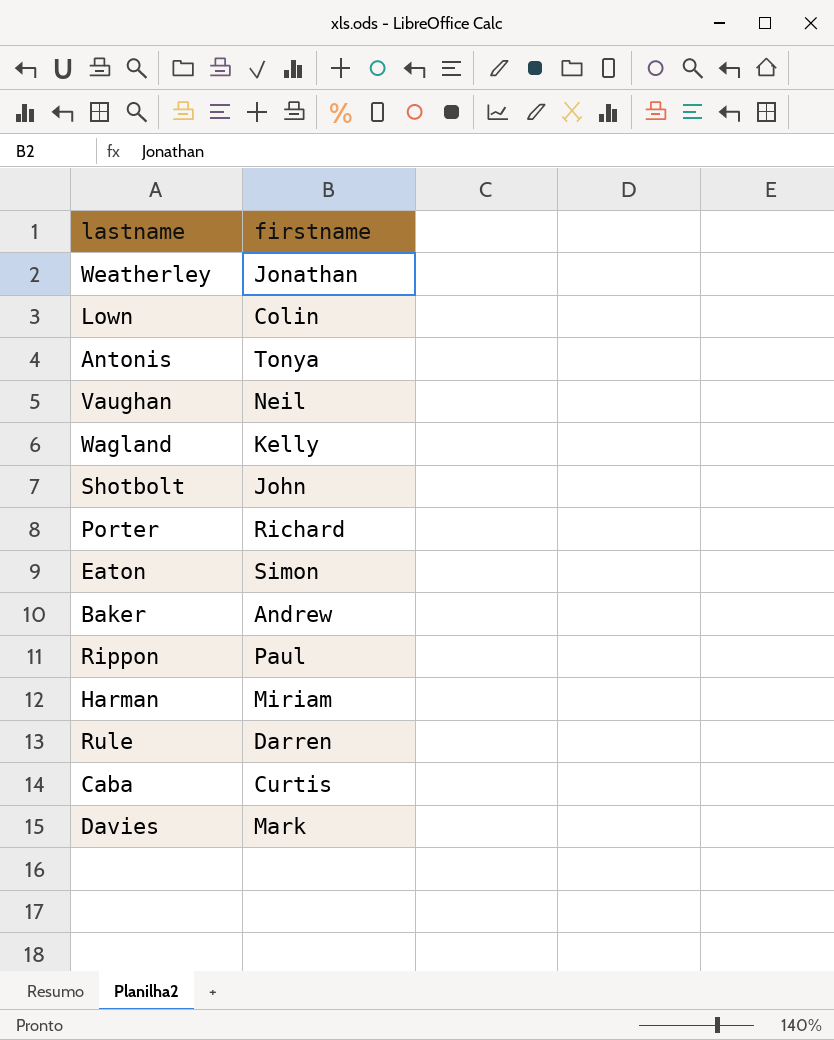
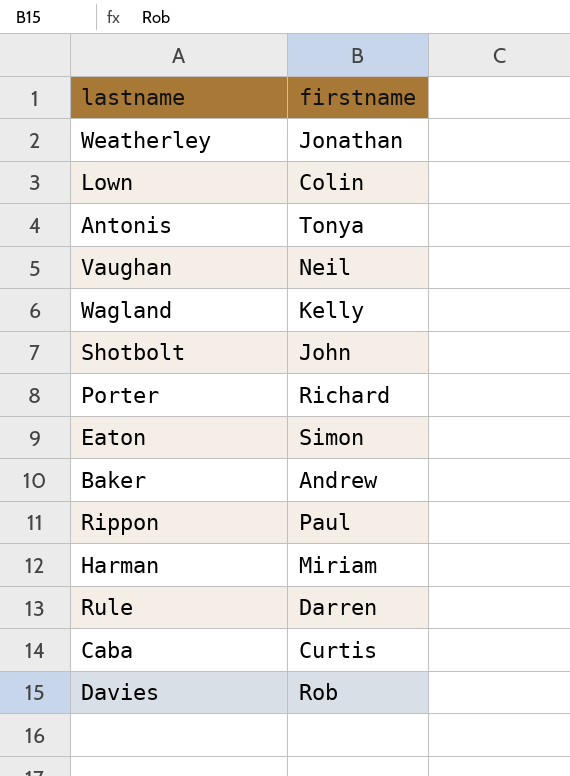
Davies | firstname: Mark -> Rob

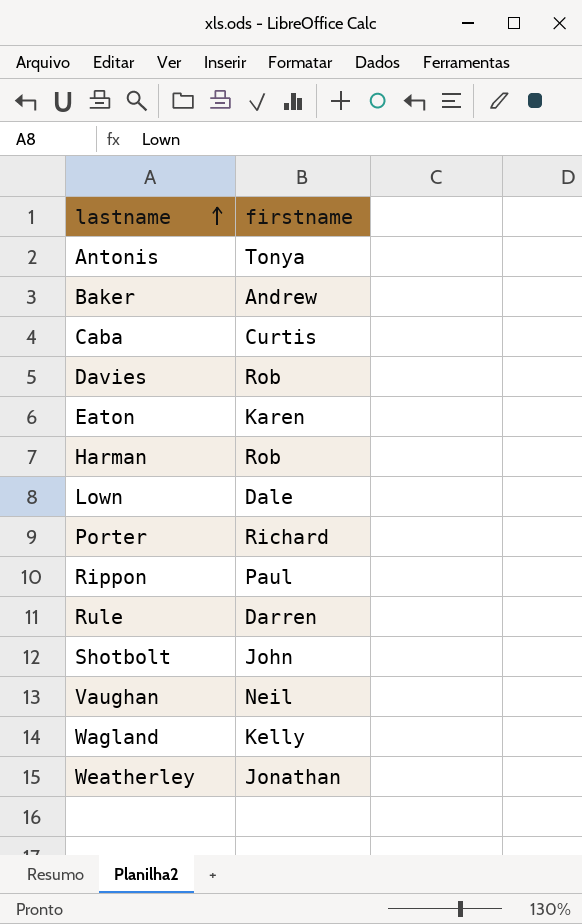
row order: none -> lastname ascending
Eaton | firstname: Simon -> Karen
Harman | firstname: Miriam -> Rob
Lown | firstname: Colin -> Dale

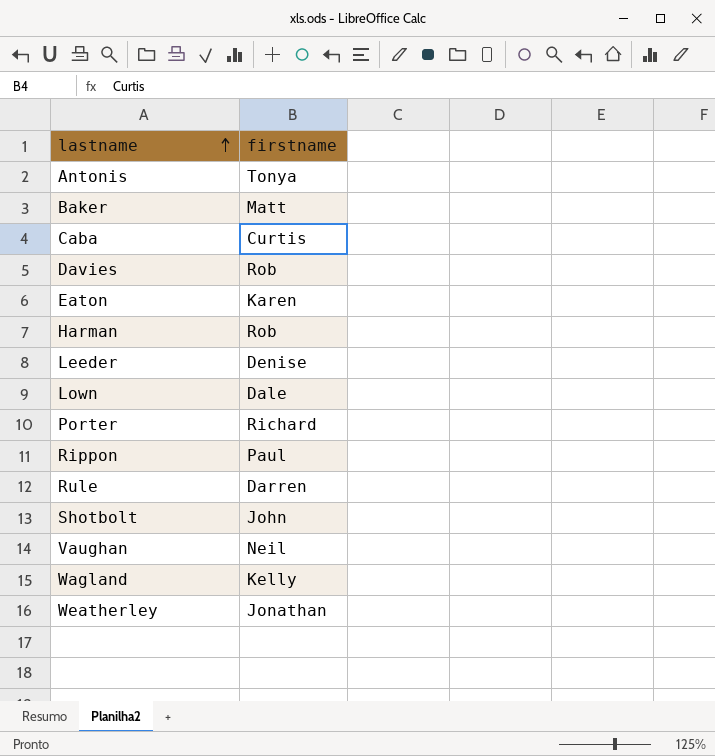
Baker | firstname: Andrew -> Matt
row Leeder: none -> Denise

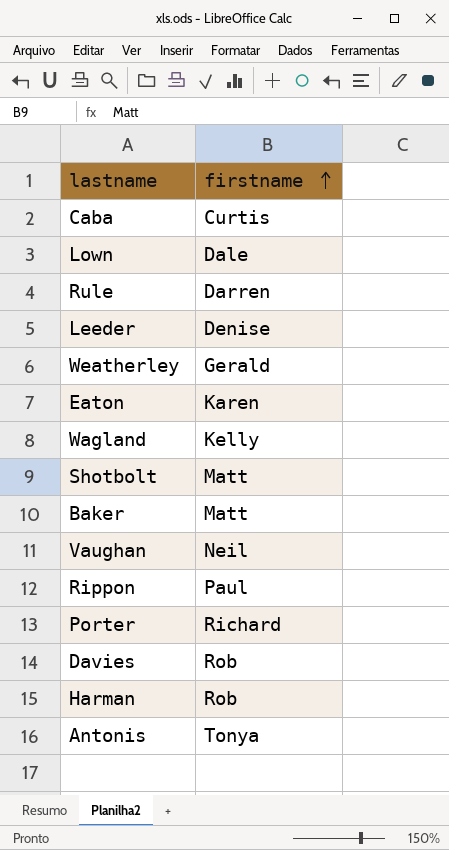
row order: lastname ascending -> firstname ascending
Weatherley | firstname: Jonathan -> Gerald
Shotbolt | firstname: John -> Matt

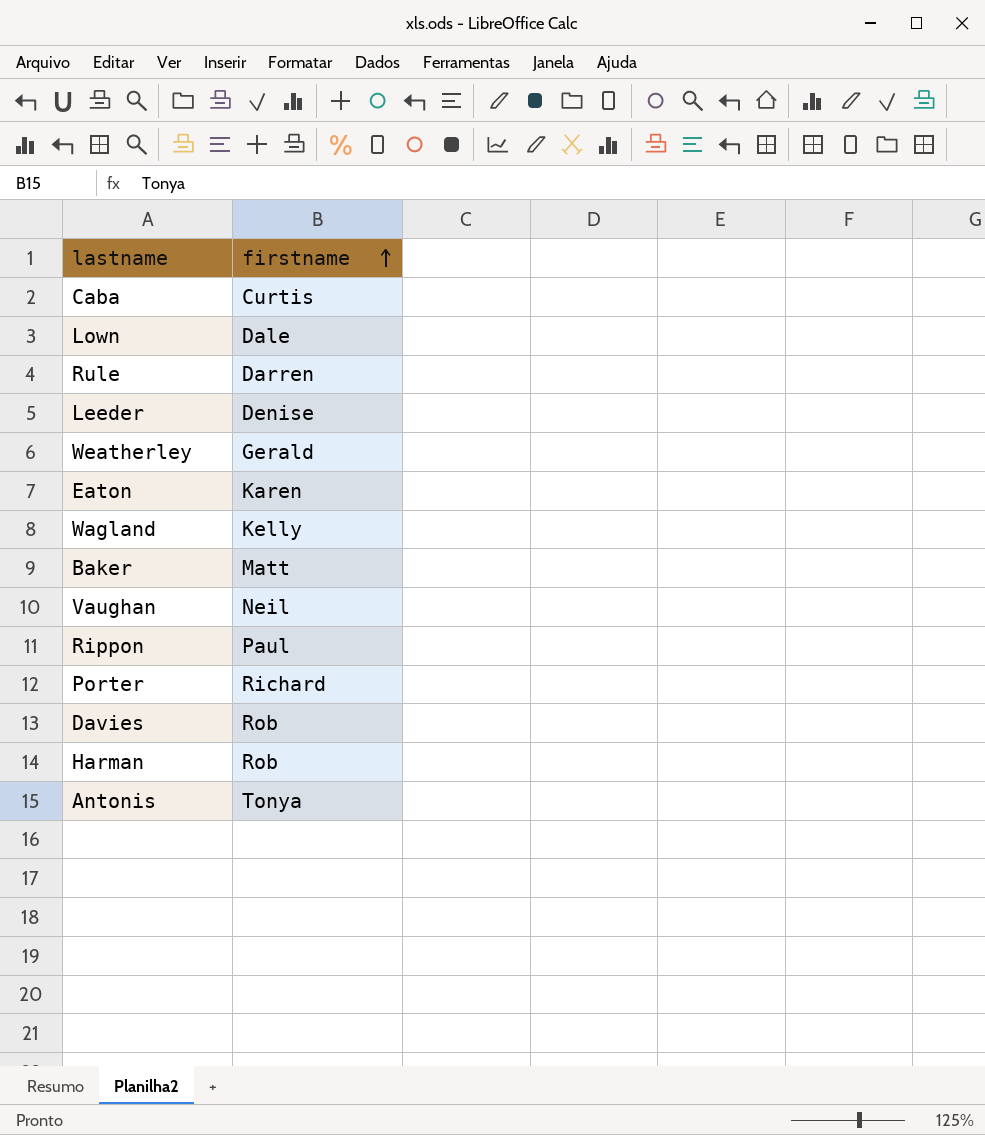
row Shotbolt: Matt -> none

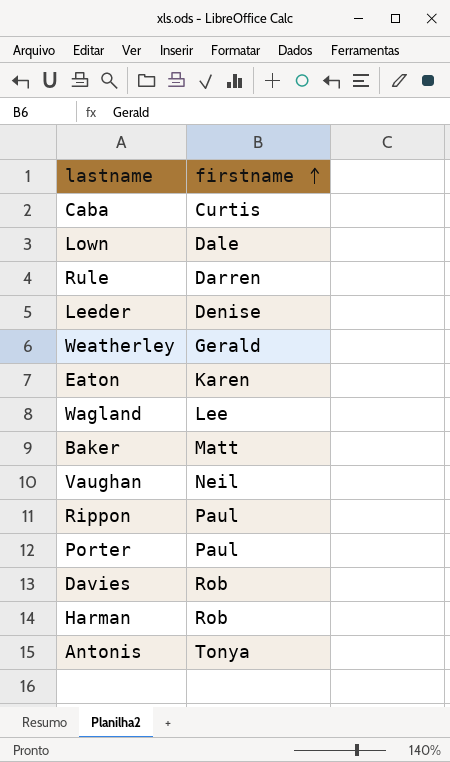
Wagland | firstname: Kelly -> Lee
Porter | firstname: Richard -> Paul

